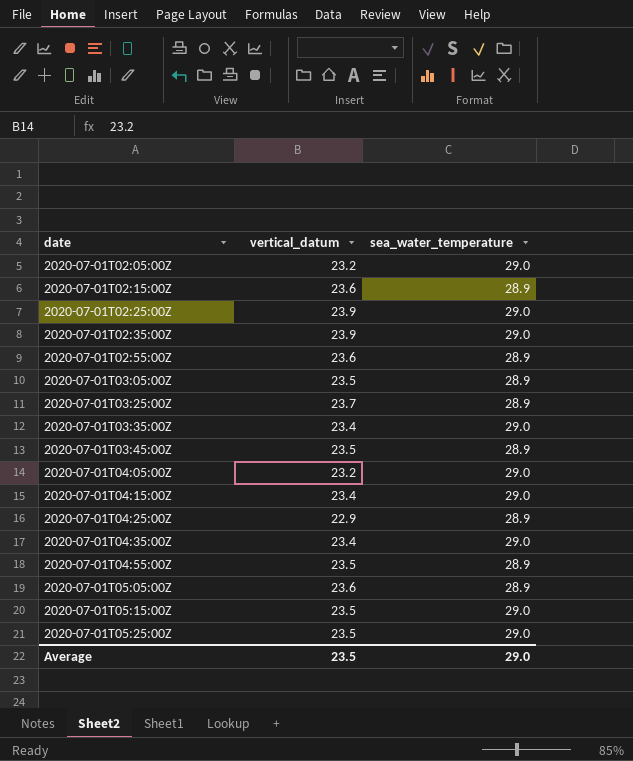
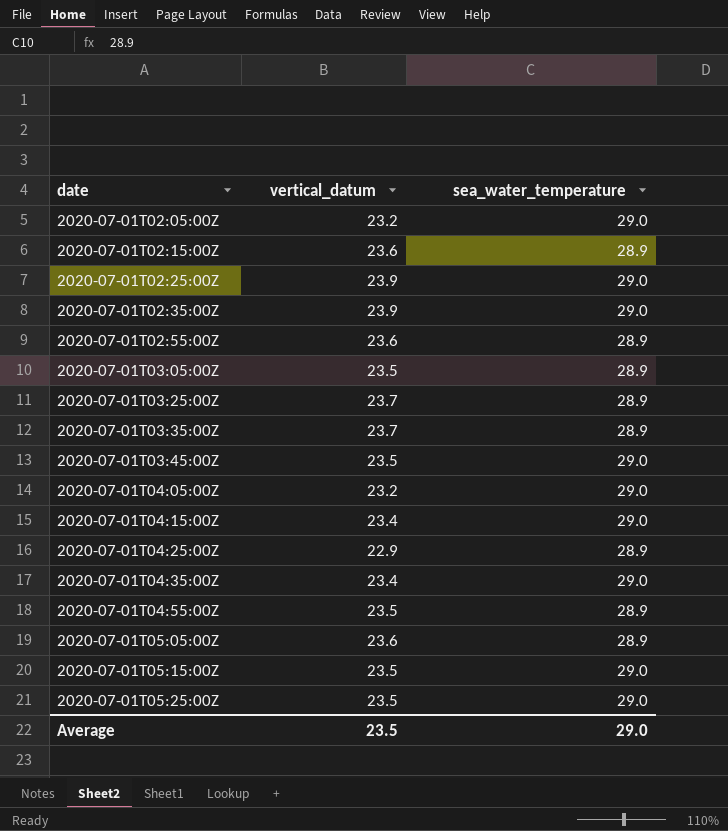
2020-07-01T03:35:00Z | vertical_datum: 23.4 -> 23.7
2020-07-01T03:35:00Z | sea_water_temperature: 29.0 -> 28.9
2020-07-01T03:45:00Z | sea_water_temperature: 28.9 -> 29.0

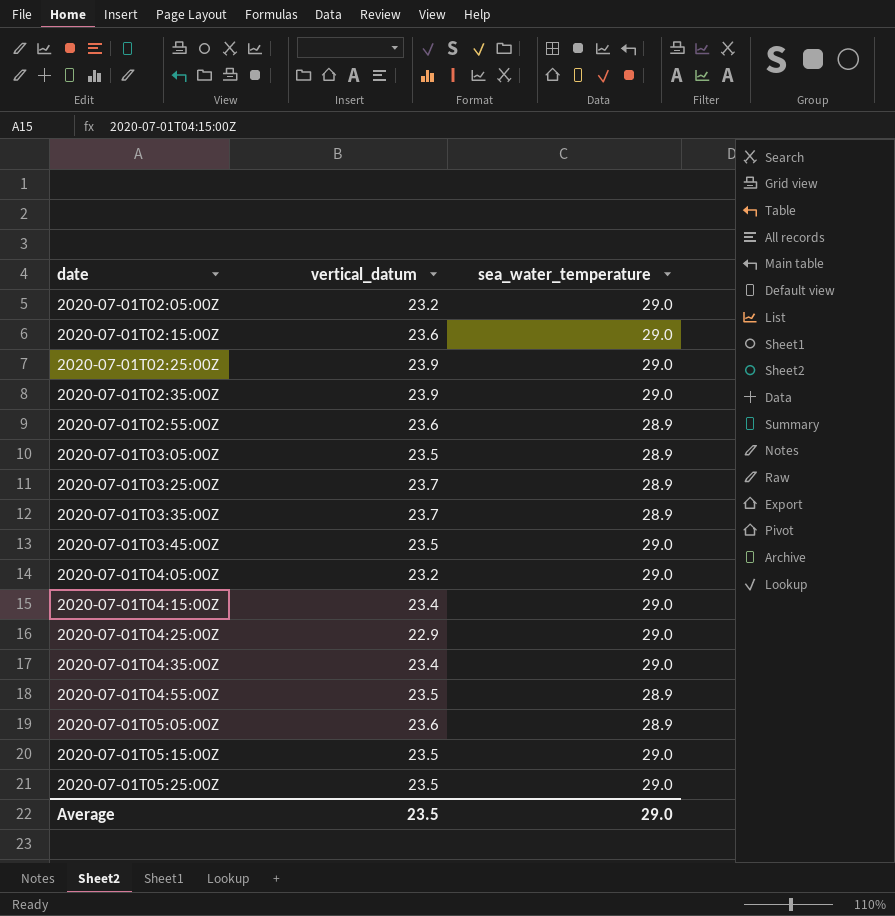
2020-07-01T02:15:00Z | sea_water_temperature: 28.9 -> 29.0
2020-07-01T04:25:00Z | sea_water_temperature: 28.9 -> 29.0

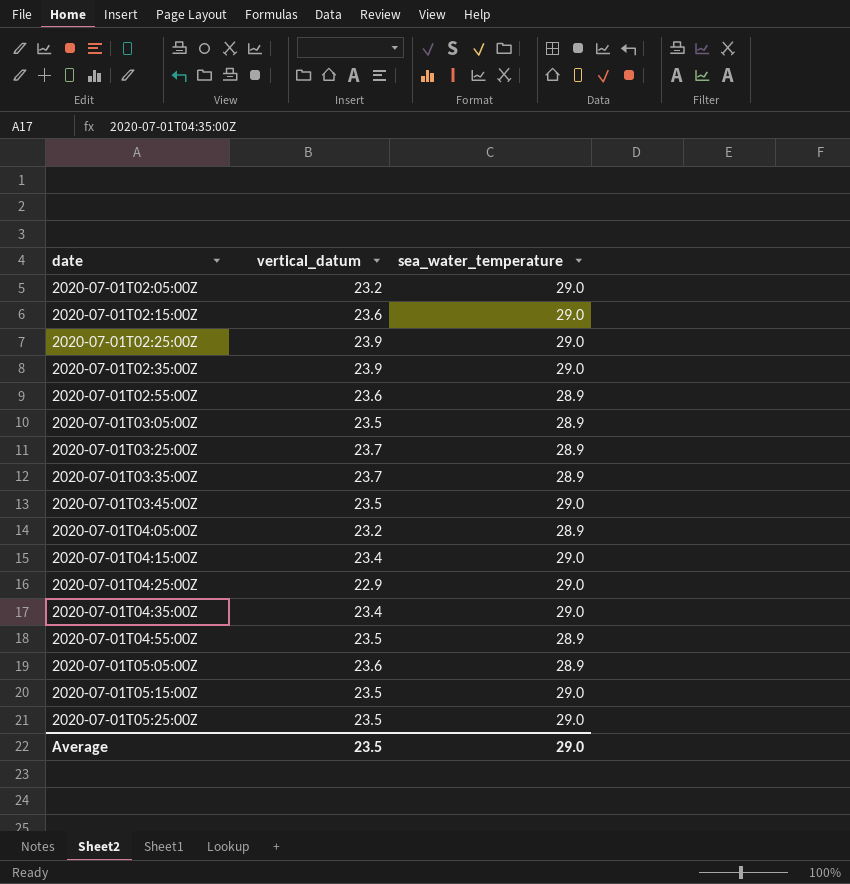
2020-07-01T04:05:00Z | sea_water_temperature: 29.0 -> 28.9

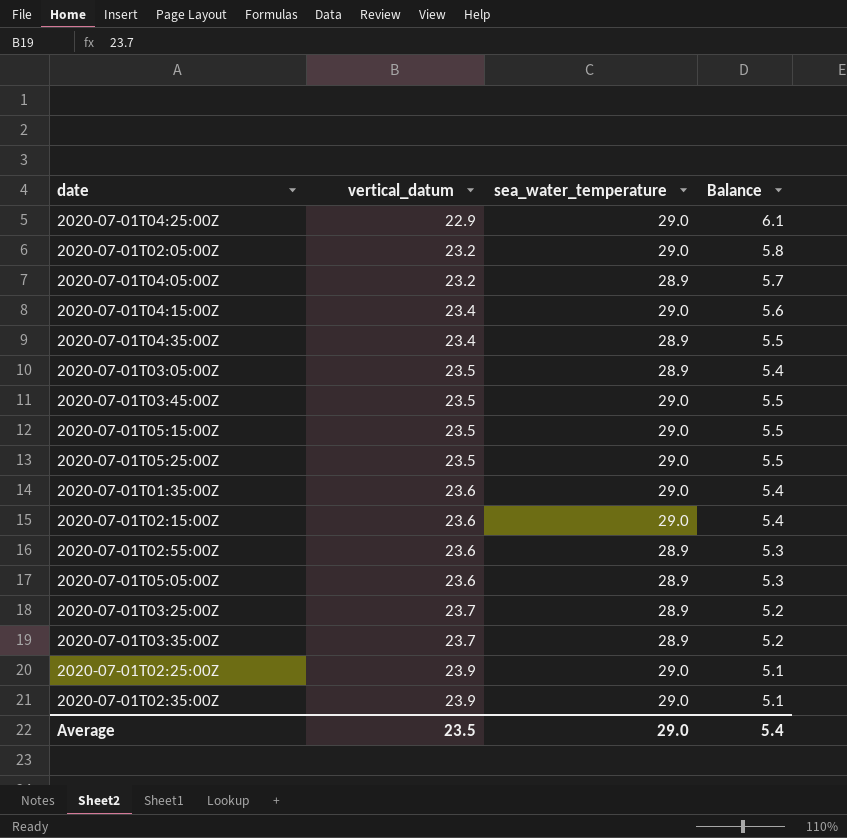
row order: date ascending -> vertical_datum ascending
column Balance | formula: none -> [sea_water_temperature] - [vertical_datum]
row 2020-07-01T04:55:00Z: 23.5 | 28.9 -> none
2020-07-01T04:35:00Z | sea_water_temperature: 29.0 -> 28.9
row 2020-07-01T01:35:00Z: none -> 23.6 | 29.0 | 5.4

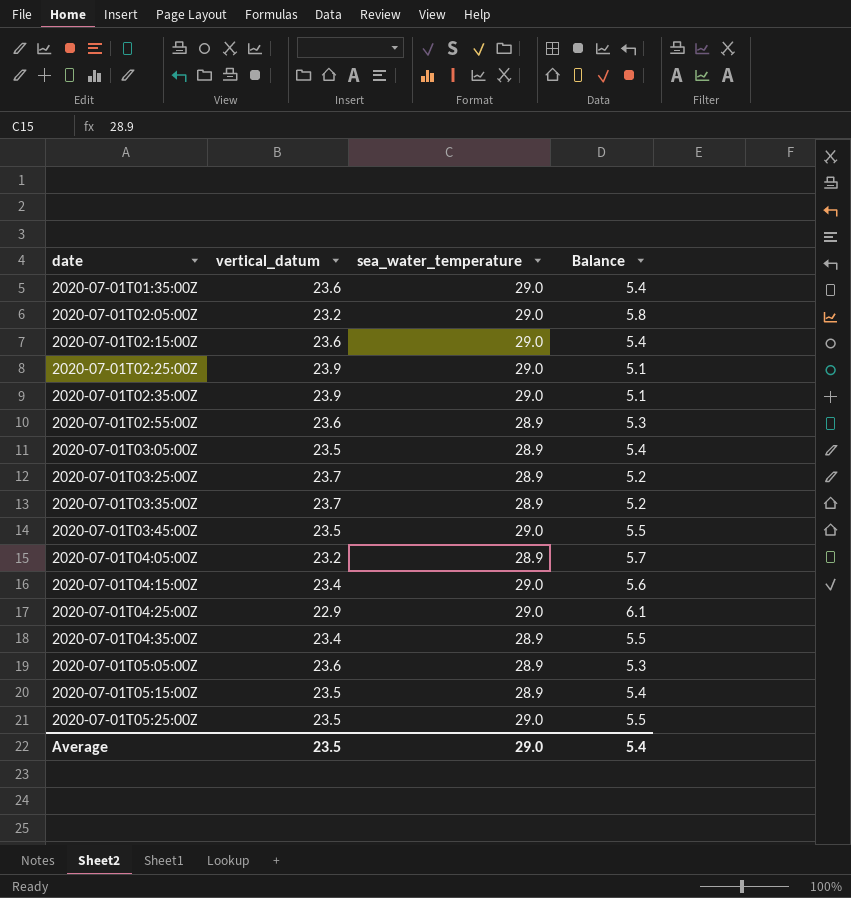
row order: vertical_datum ascending -> date ascending
2020-07-01T05:15:00Z | sea_water_temperature: 29.0 -> 28.9
2020-07-01T05:15:00Z | Balance: 5.5 -> 5.4

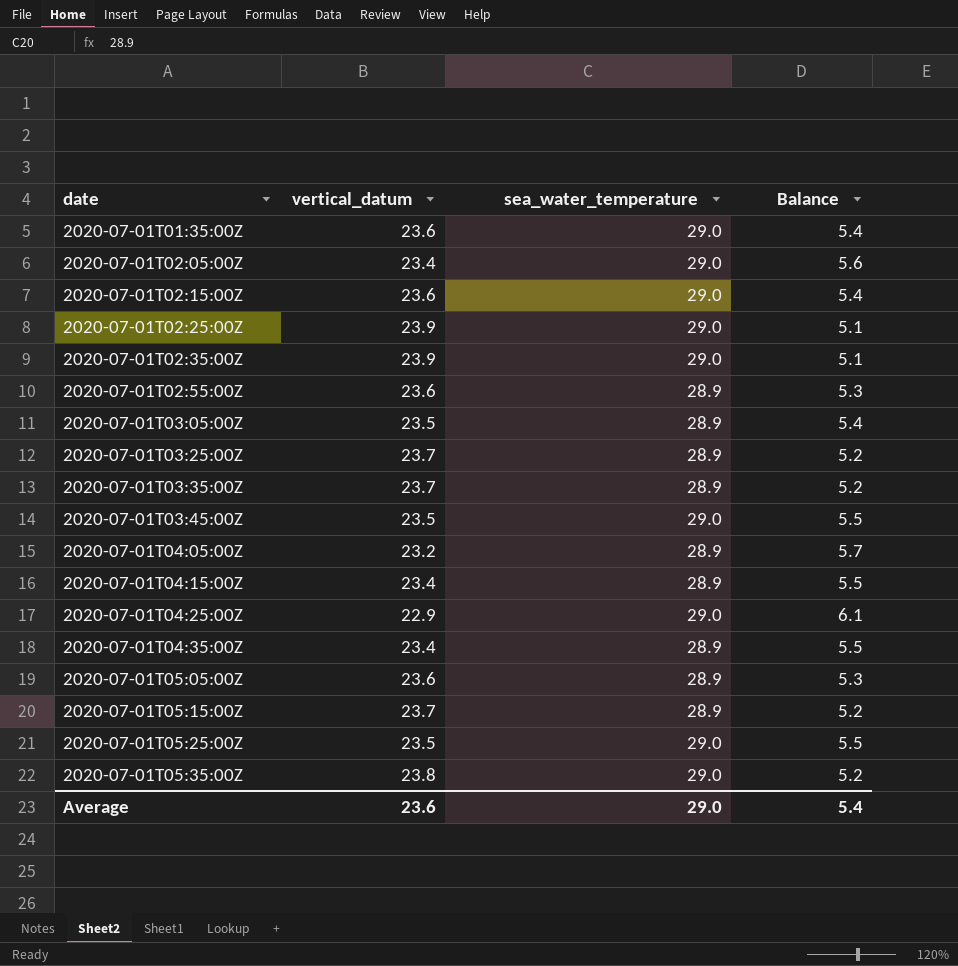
2020-07-01T02:05:00Z | vertical_datum: 23.2 -> 23.4
2020-07-01T02:05:00Z | Balance: 5.8 -> 5.6
2020-07-01T04:15:00Z | sea_water_temperature: 29.0 -> 28.9
2020-07-01T04:15:00Z | Balance: 5.6 -> 5.5
2020-07-01T05:15:00Z | vertical_datum: 23.5 -> 23.7
2020-07-01T05:15:00Z | Balance: 5.4 -> 5.2
row 2020-07-01T05:35:00Z: none -> 23.8 | 29.0 | 5.2
Average | vertical_datum: 23.5 -> 23.6

